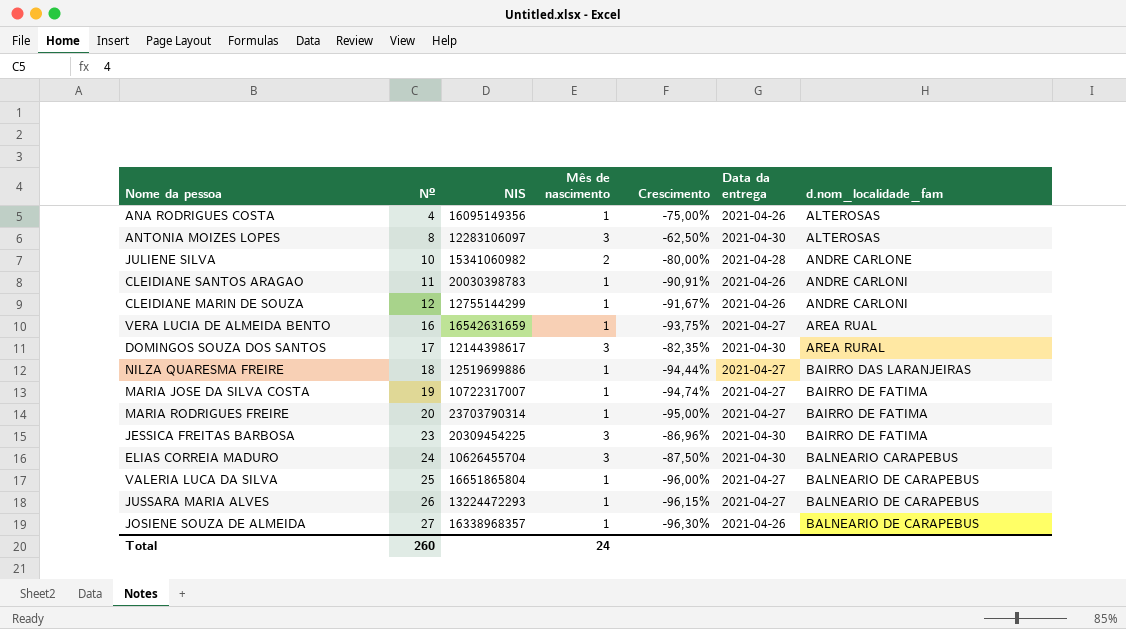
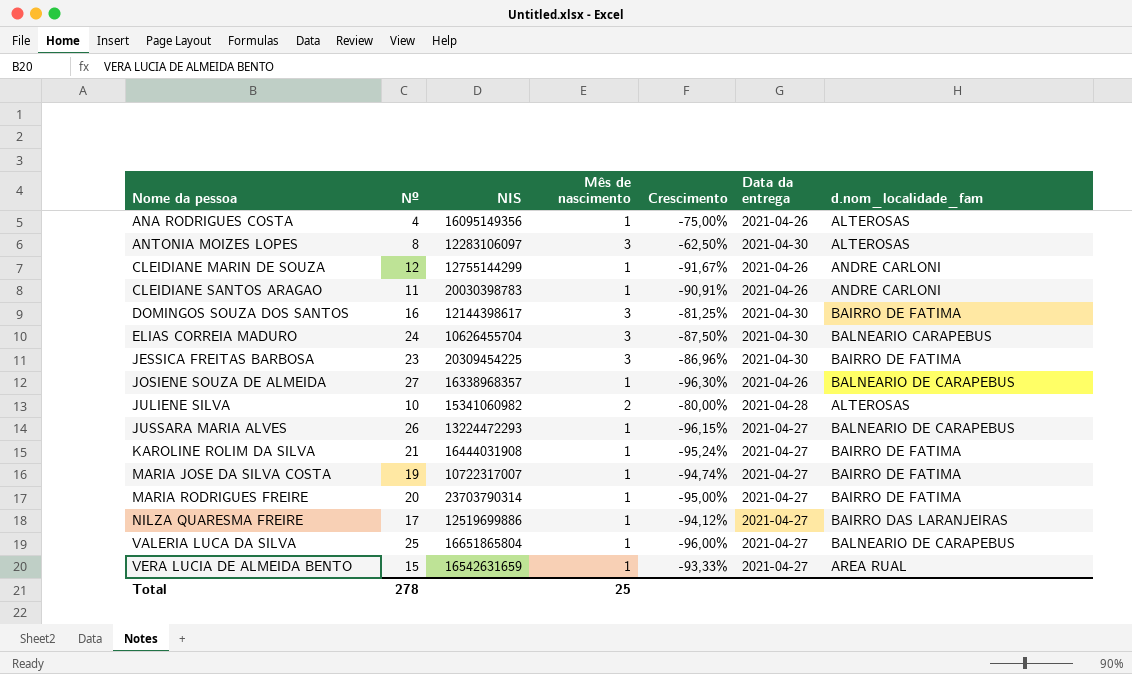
row order: Nº ascending -> Nome da pessoa ascending
DOMINGOS SOUZA DOS SANTOS | Nº: 17 -> 16
DOMINGOS SOUZA DOS SANTOS | Crescimento: -82,35% -> -81,25%
DOMINGOS SOUZA DOS SANTOS | d.nom_localidade_fam: AREA RURAL -> BAIRRO DE FATIMA
JULIENE SILVA | d.nom_localidade_fam: ANDRE CARLONE -> ALTEROSAS
row KAROLINE ROLIM DA SILVA: none -> 21 | 16444031908 | 1 | -95,24% | 2021-04-27 | BAIRRO DE FATIMA
NILZA QUARESMA FREIRE | Nº: 18 -> 17
NILZA QUARESMA FREIRE | Crescimento: -94,44% -> -94,12%
VERA LUCIA DE ALMEIDA BENTO | Nº: 16 -> 15
VERA LUCIA DE ALMEIDA BENTO | Crescimento: -93,75% -> -93,33%
Total | Nº: 260 -> 278
Total | Mês de nascimento: 24 -> 25

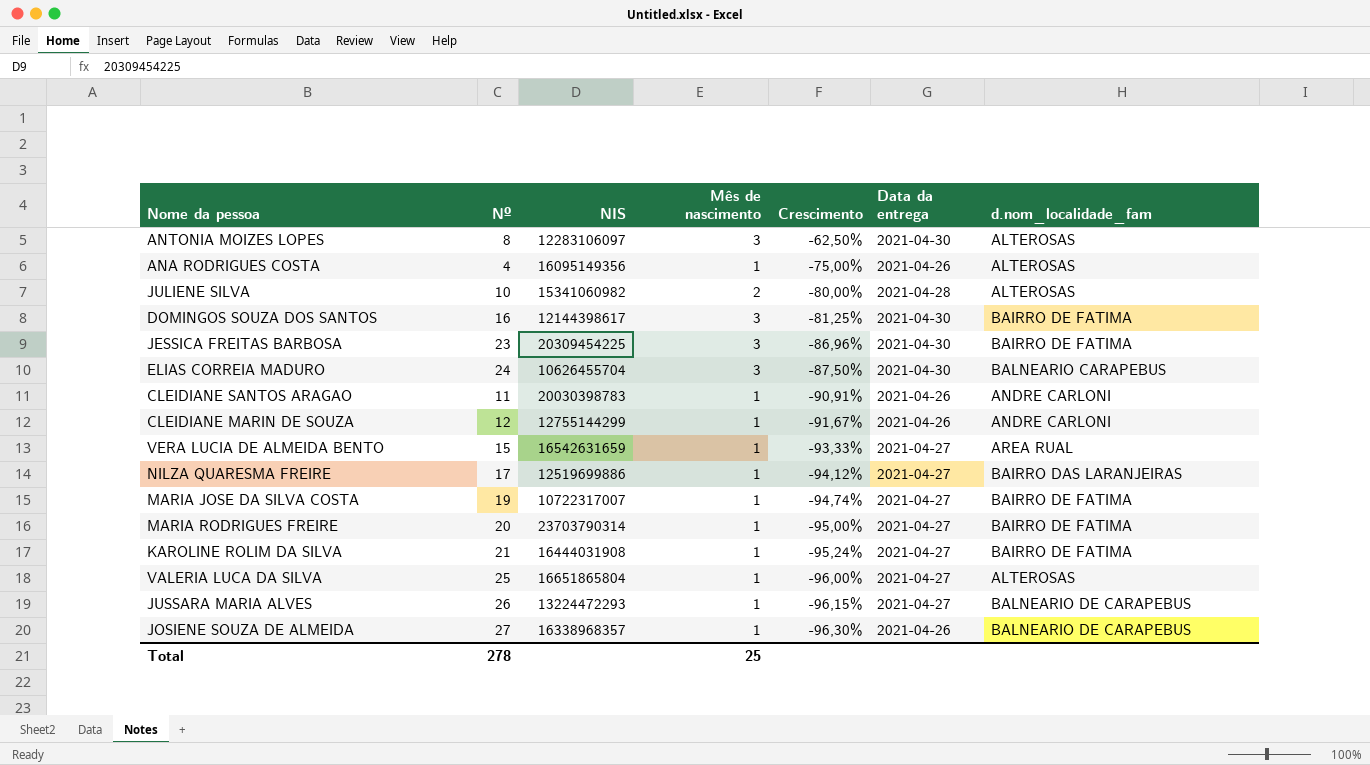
row order: Nome da pessoa ascending -> Crescimento descending
VALERIA LUCA DA SILVA | d.nom_localidade_fam: BALNEARIO DE CARAPEBUS -> ALTEROSAS

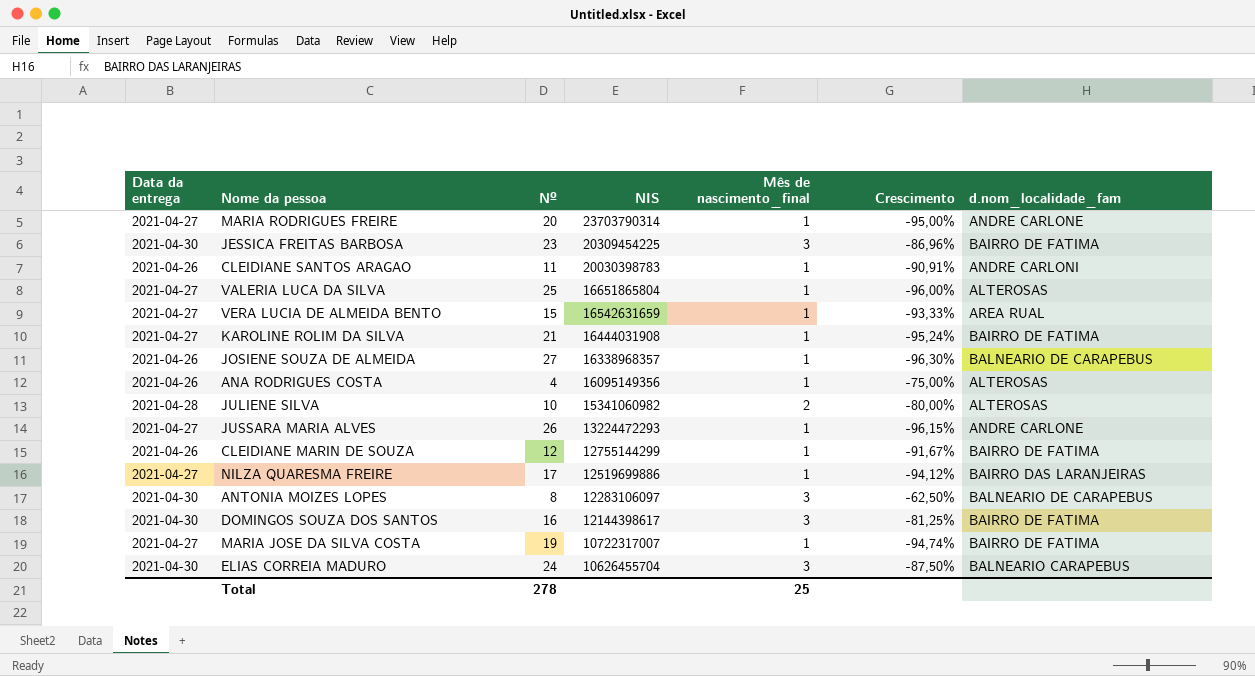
row order: Crescimento descending -> NIS descending
column Data da entrega | position: 6 -> 1
column name: Mês de nascimento -> Mês de nascimento_final
MARIA RODRIGUES FREIRE | d.nom_localidade_fam: BAIRRO DE FATIMA -> ANDRE CARLONE
JUSSARA MARIA ALVES | d.nom_localidade_fam: BALNEARIO DE CARAPEBUS -> ANDRE CARLONE
CLEIDIANE MARIN DE SOUZA | d.nom_localidade_fam: ANDRE CARLONI -> BAIRRO DE FATIMA
ANTONIA MOIZES LOPES | d.nom_localidade_fam: ALTEROSAS -> BALNEARIO DE CARAPEBUS

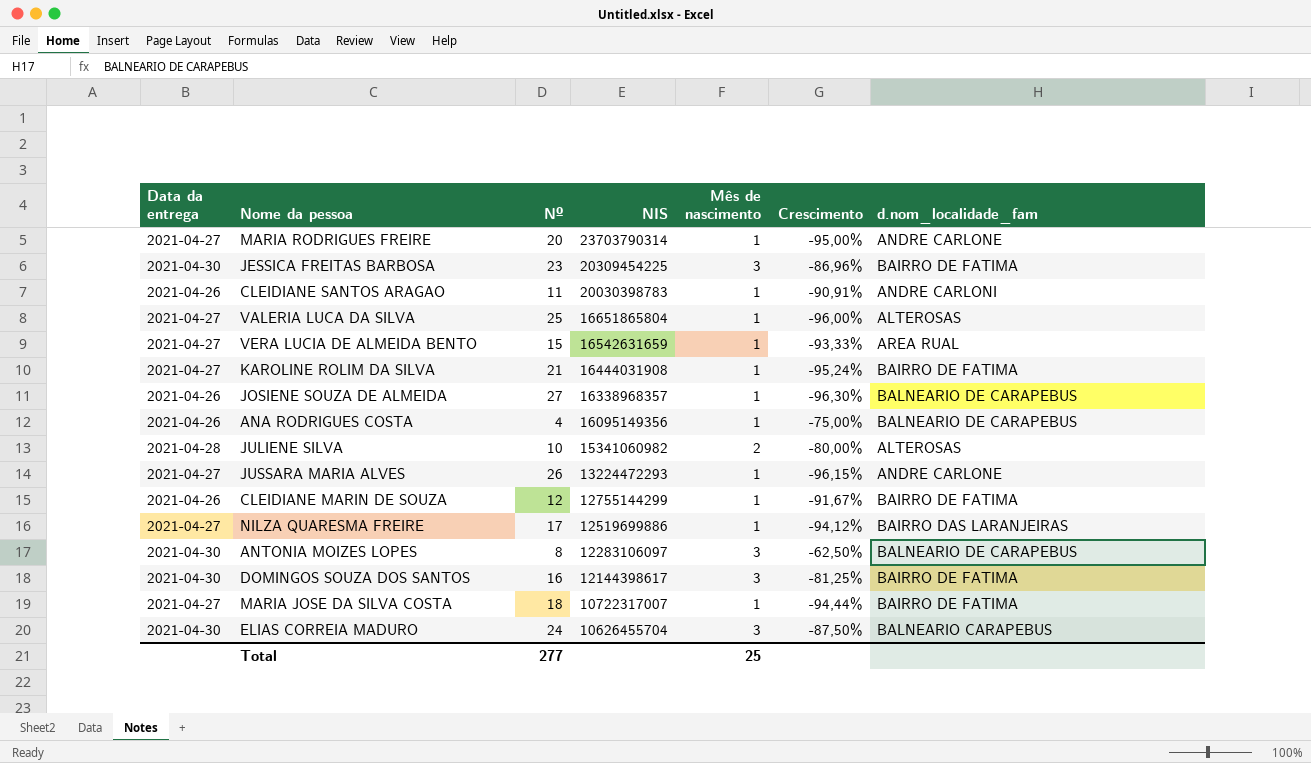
column name: Mês de nascimento_final -> Mês de nascimento
ANA RODRIGUES COSTA | d.nom_localidade_fam: ALTEROSAS -> BALNEARIO DE CARAPEBUS
MARIA JOSE DA SILVA COSTA | Nº: 19 -> 18
MARIA JOSE DA SILVA COSTA | Crescimento: -94,74% -> -94,44%
Total | Nº: 278 -> 277

